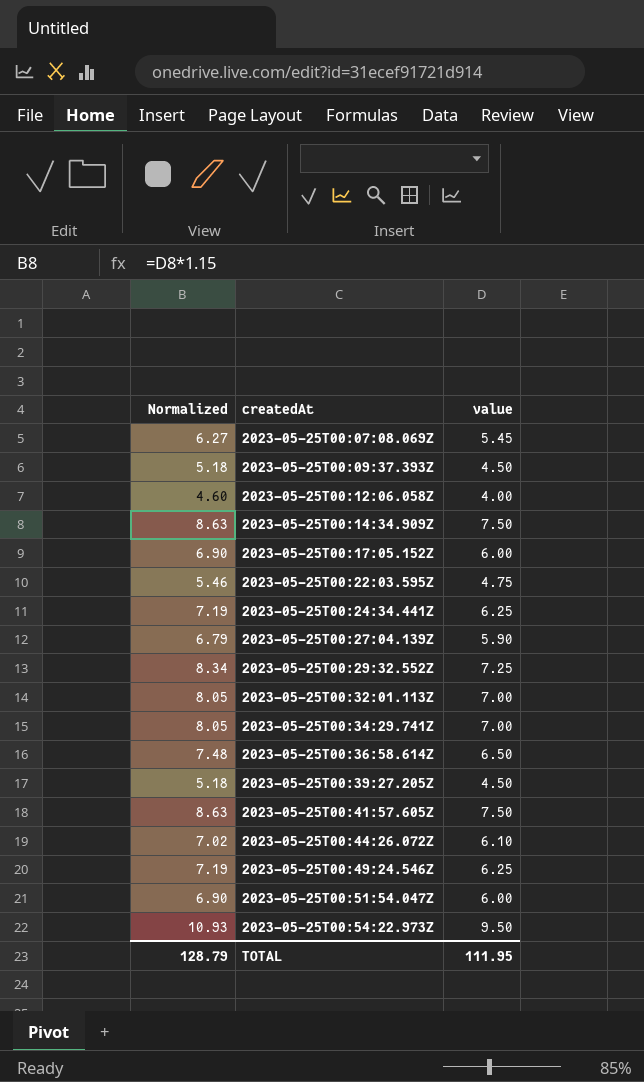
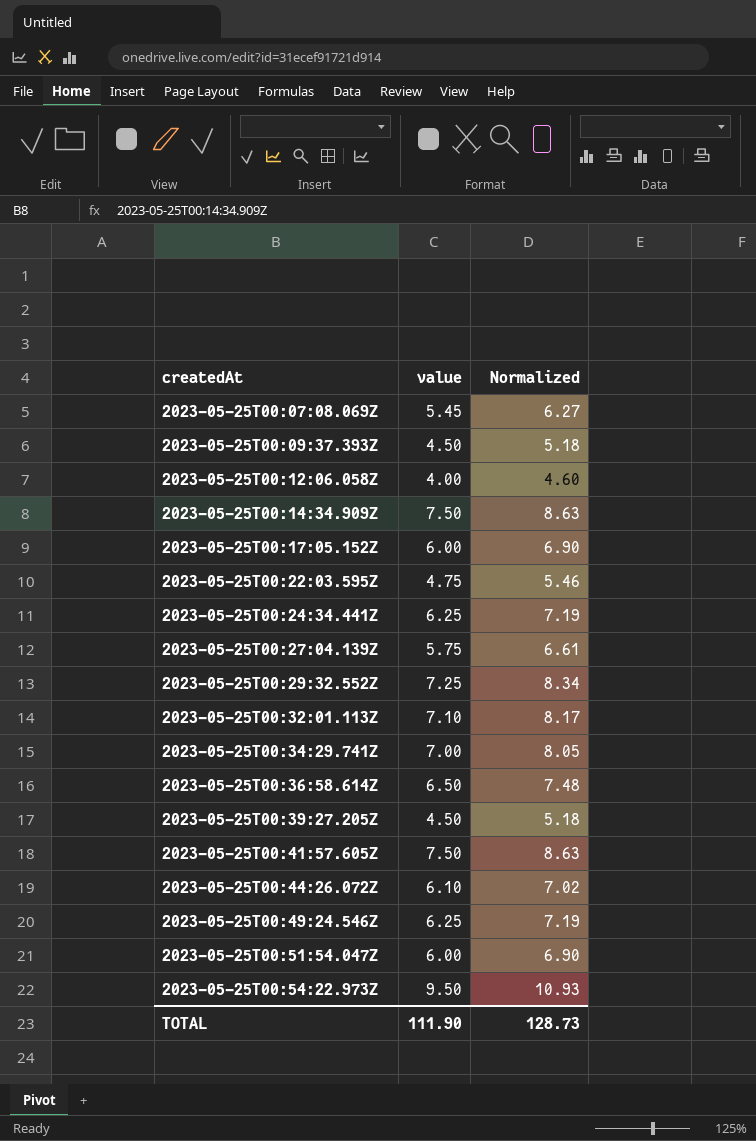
column Normalized | position: 1 -> 3
2023-05-25T00:27:04.139Z | value: 5.90 -> 5.75
2023-05-25T00:27:04.139Z | Normalized: 6.79 -> 6.61
2023-05-25T00:32:01.113Z | value: 7.00 -> 7.10
2023-05-25T00:32:01.113Z | Normalized: 8.05 -> 8.17
TOTAL | value: 111.95 -> 111.90
TOTAL | Normalized: 128.79 -> 128.73

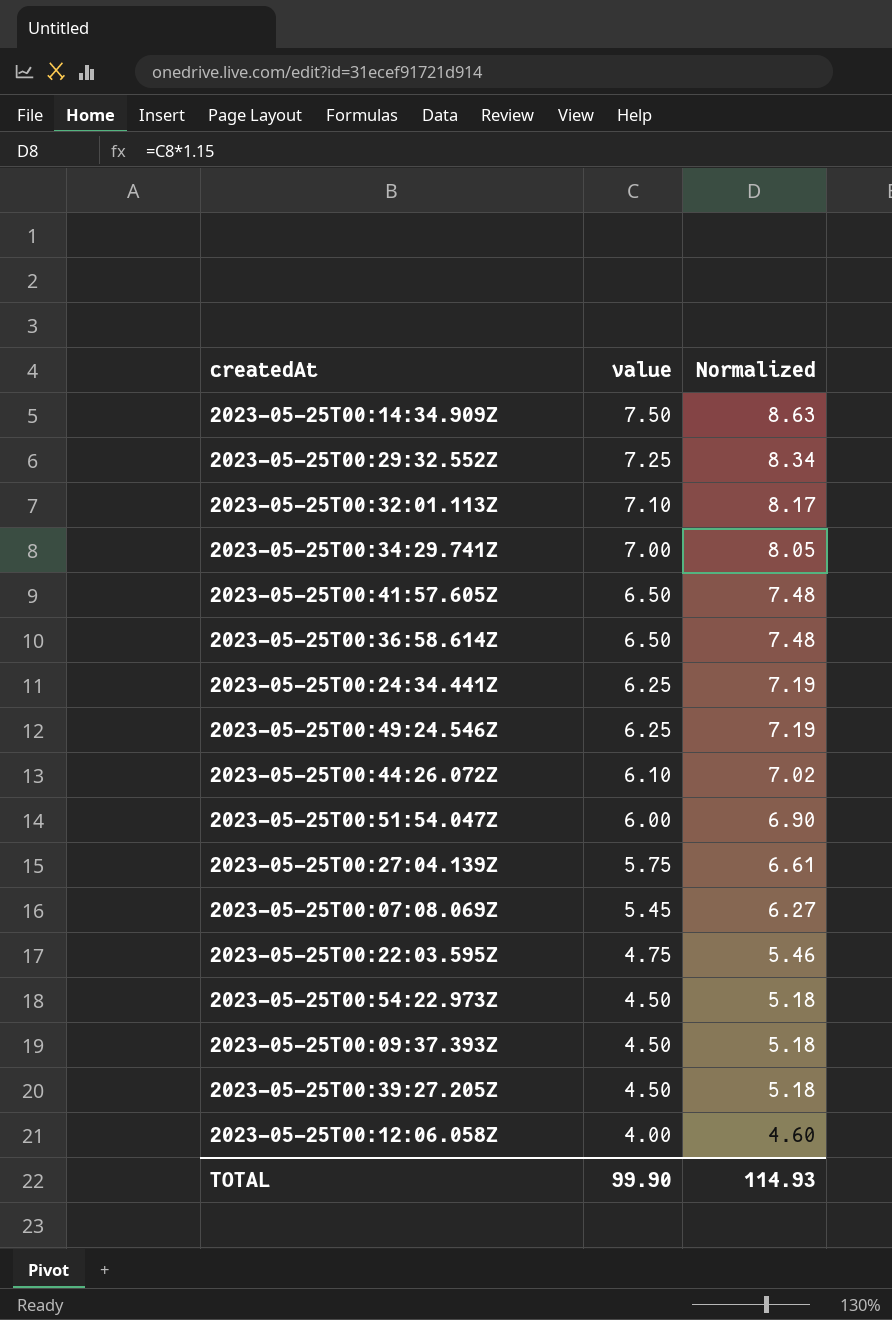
row order: createdAt ascending -> value descending
row 2023-05-25T00:17:05.152Z: 6.00 | 6.90 -> none
2023-05-25T00:41:57.605Z | value: 7.50 -> 6.50
2023-05-25T00:41:57.605Z | Normalized: 8.63 -> 7.48
2023-05-25T00:54:22.973Z | value: 9.50 -> 4.50
2023-05-25T00:54:22.973Z | Normalized: 10.93 -> 5.18
TOTAL | value: 111.90 -> 99.90
TOTAL | Normalized: 128.73 -> 114.93

